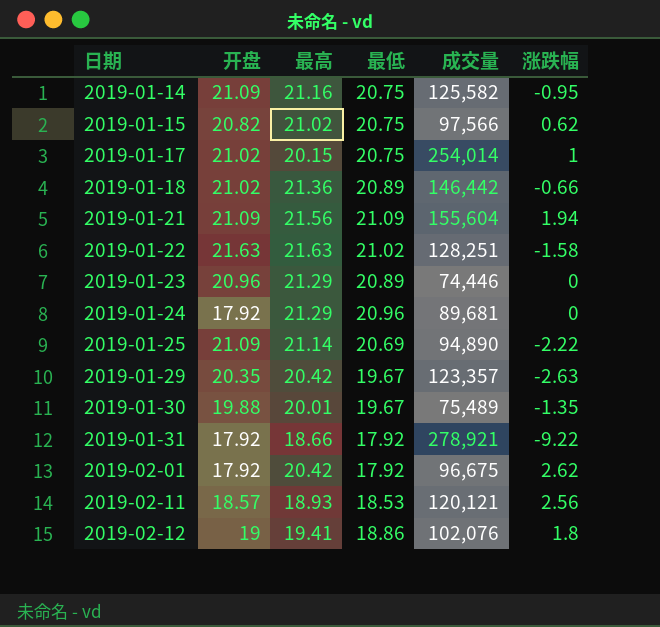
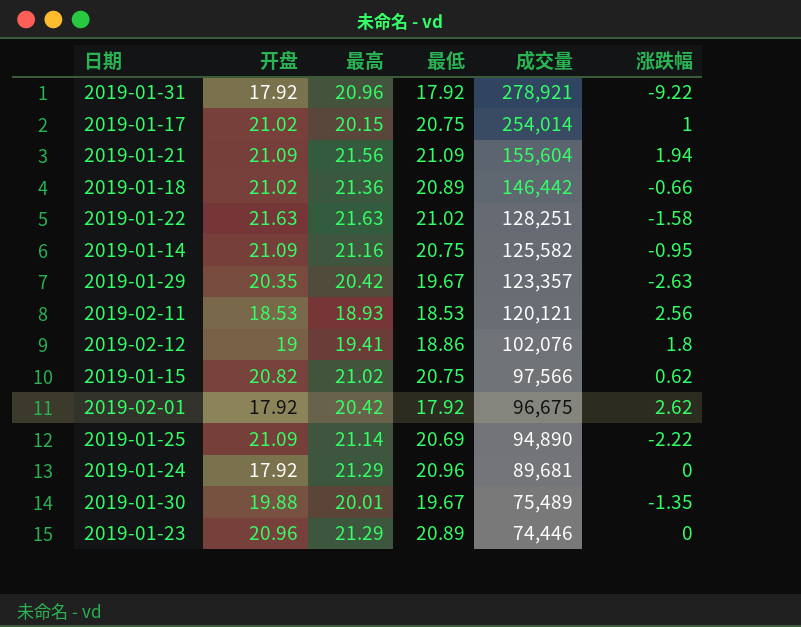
row order: 日期 ascending -> 成交量 descending
2019-01-31 | 最高: 18.66 -> 20.96
2019-02-11 | 开盘: 18.57 -> 18.53

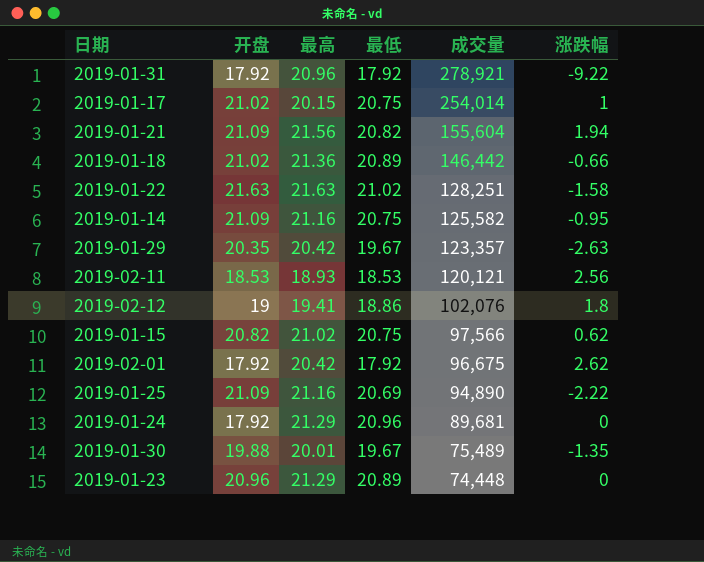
2019-01-21 | 最低: 21.09 -> 20.82
2019-01-25 | 最高: 21.14 -> 21.16
2019-01-23 | 成交量: 74,446 -> 74,448

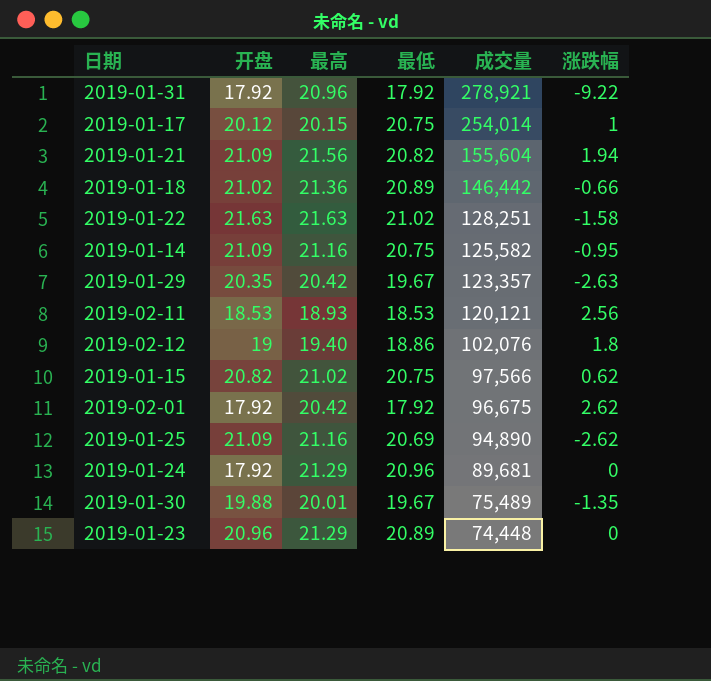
2019-01-17 | 开盘: 21.02 -> 20.12
2019-02-12 | 最高: 19.41 -> 19.40
2019-01-25 | 涨跌幅: -2.22 -> -2.62

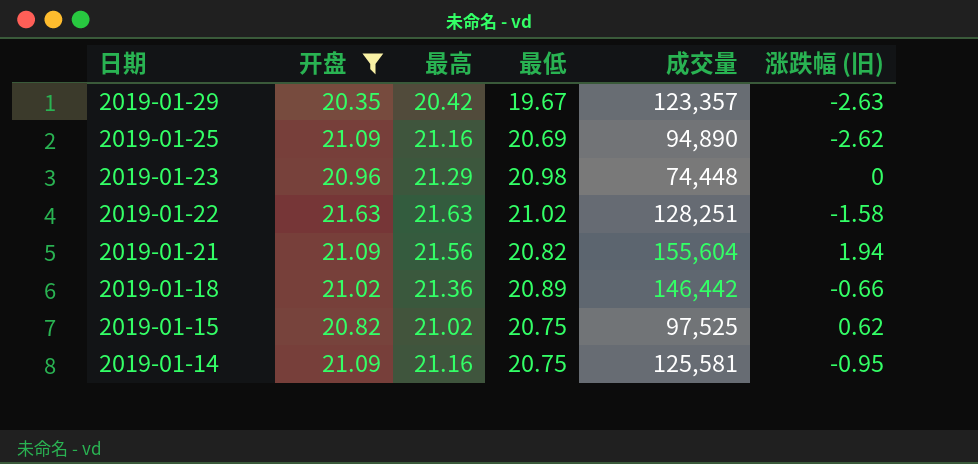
filter: none -> 开盘 >= 20.35
row order: 成交量 descending -> 日期 descending
column name: 涨跌幅 -> 涨跌幅 (旧)
2019-01-23 | 最低: 20.89 -> 20.98
2019-01-15 | 成交量: 97,566 -> 97,525
2019-01-14 | 成交量: 125,582 -> 125,581

